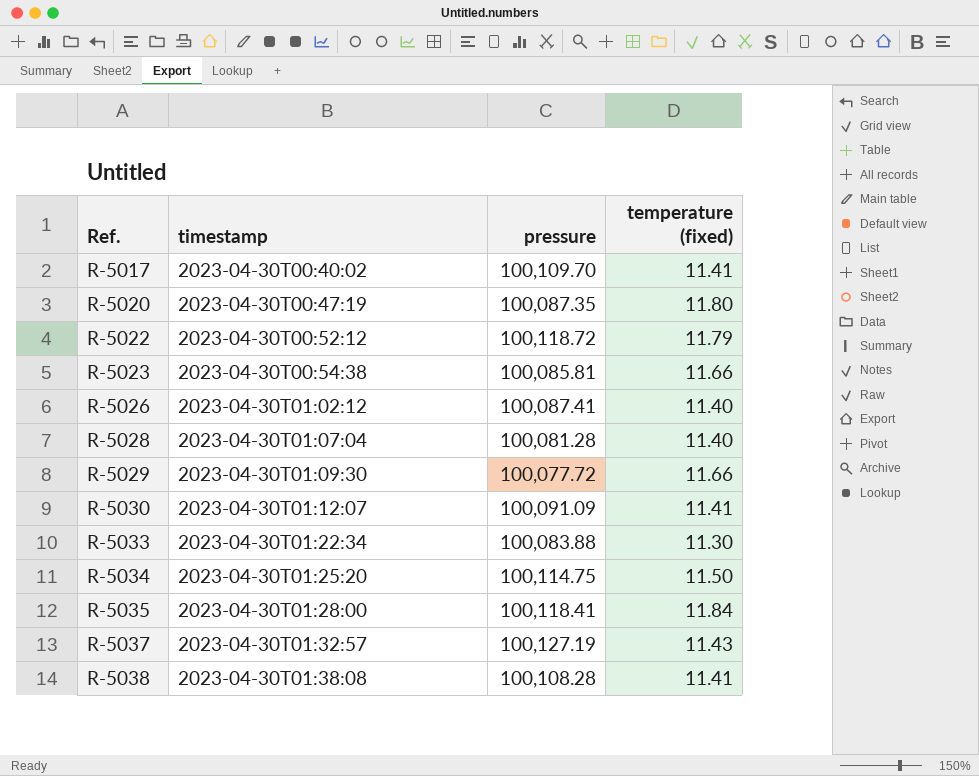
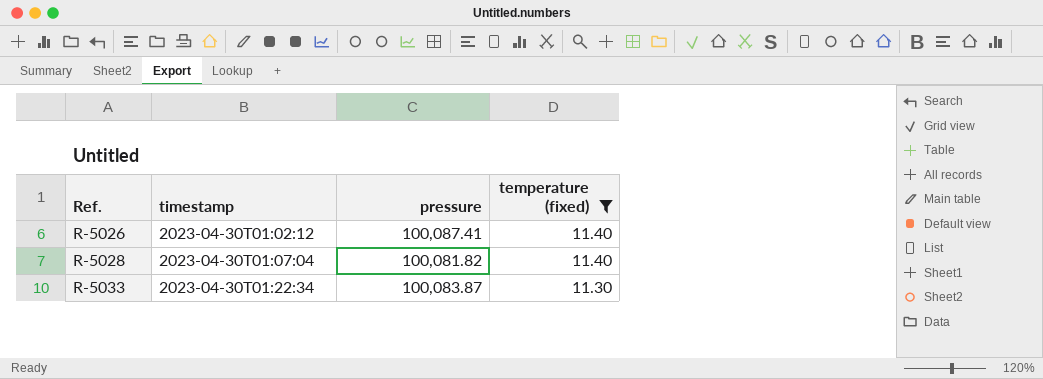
filter: none -> temperature (fixed) <= 11.40
R-5028 | pressure: 100,081.28 -> 100,081.82
R-5033 | pressure: 100,083.88 -> 100,083.87

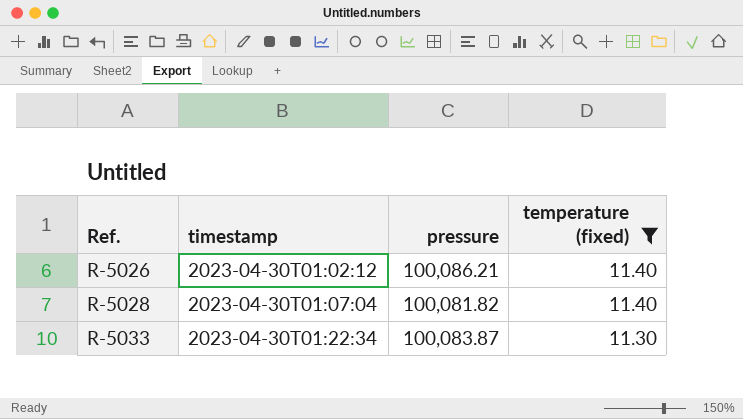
R-5026 | pressure: 100,087.41 -> 100,086.21

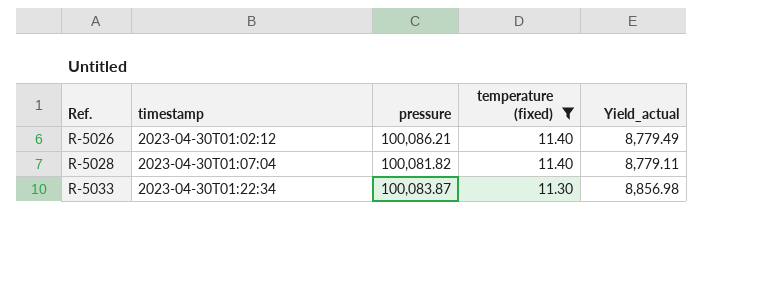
column Yield_actual | formula: none -> [pressure] / [temperature (fixed)]

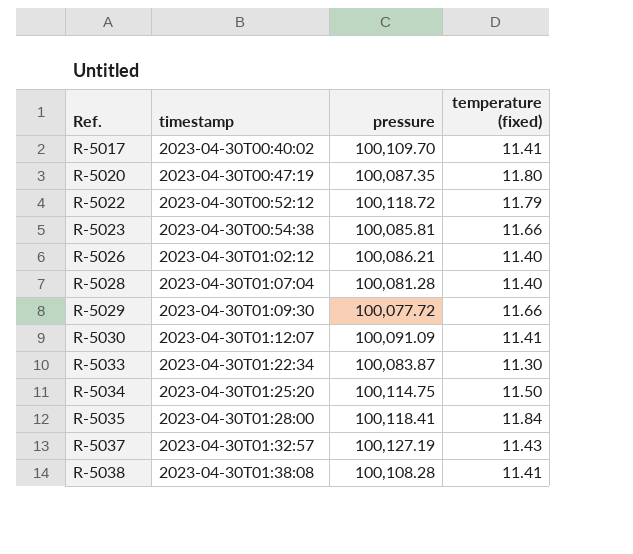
filter: temperature (fixed) <= 11.40 -> none
column Yield_actual | formula: [pressure] / [temperature (fixed)] -> none
R-5028 | pressure: 100,081.82 -> 100,081.28

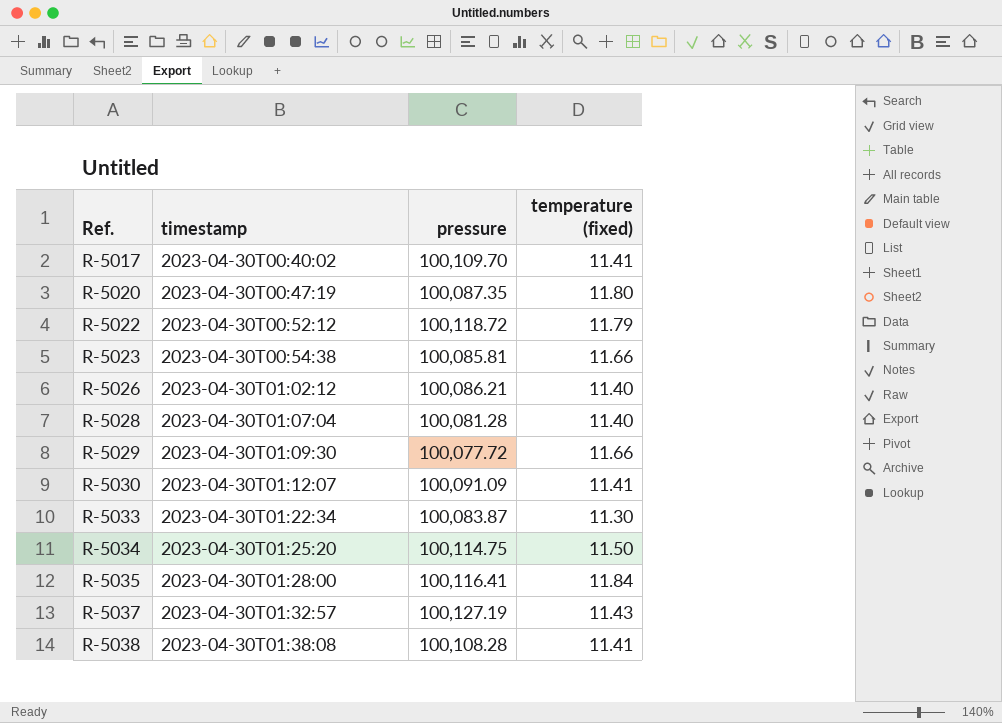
R-5035 | pressure: 100,118.41 -> 100,116.41

